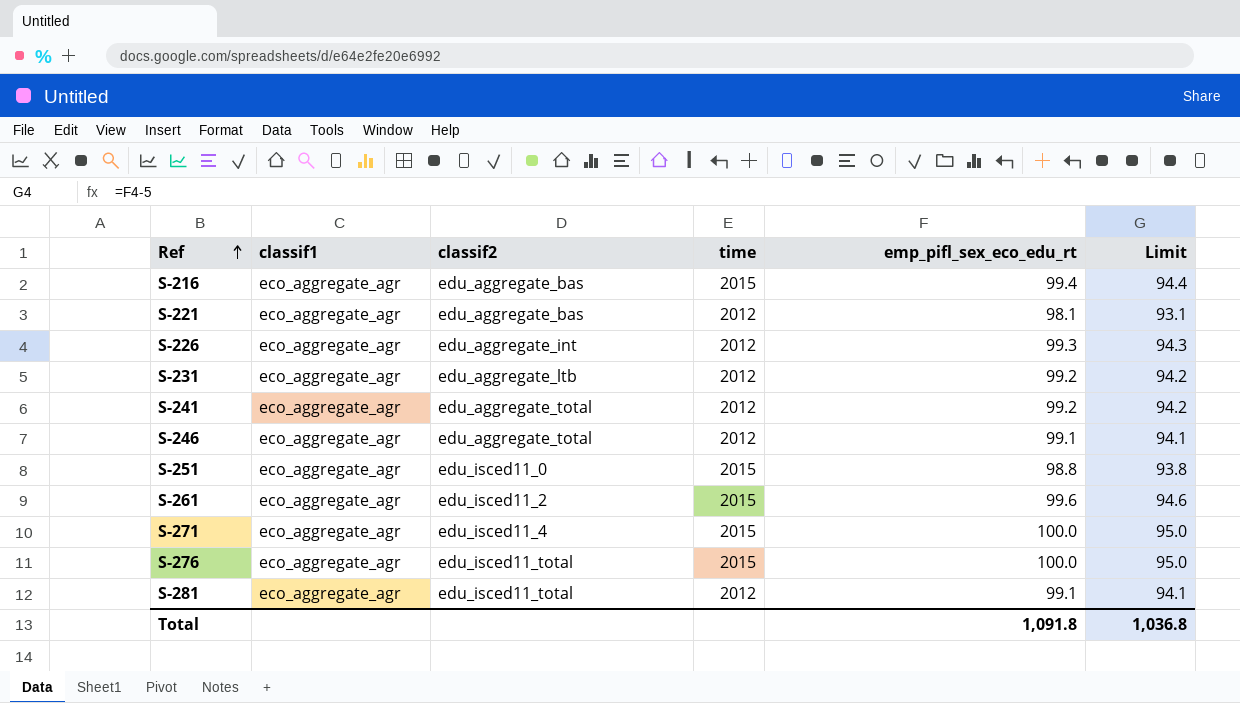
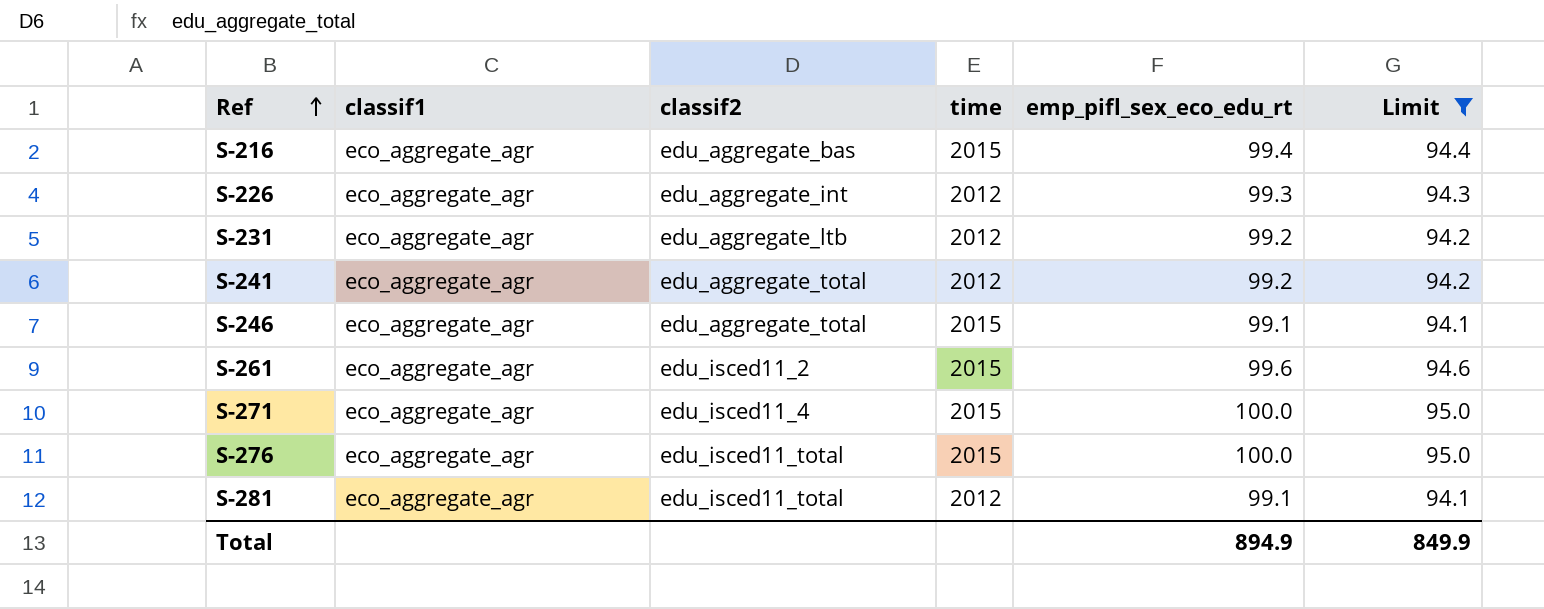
filter: none -> Limit >= 94.1
S-246 | time: 2012 -> 2015
Total | emp_pifl_sex_eco_edu_rt: 1,091.8 -> 894.9
Total | Limit: 1,036.8 -> 849.9

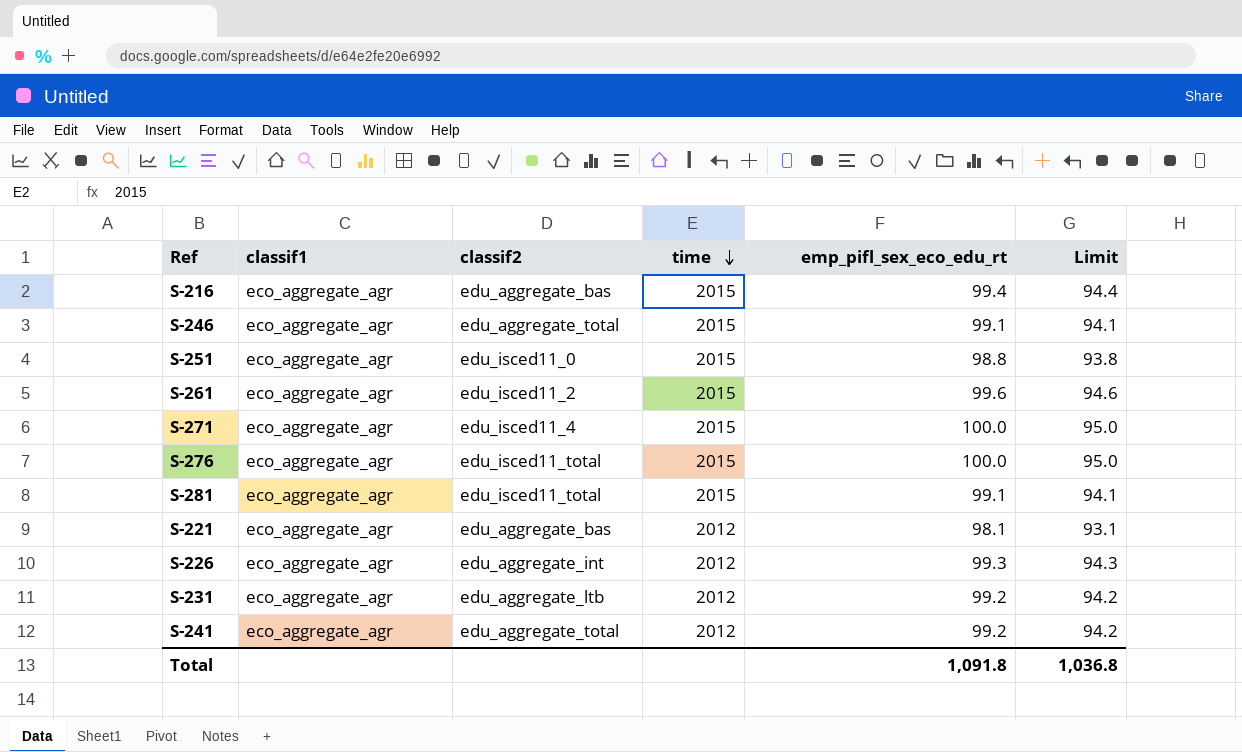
filter: Limit >= 94.1 -> none
row order: Ref ascending -> time descending
S-281 | time: 2012 -> 2015
Total | emp_pifl_sex_eco_edu_rt: 894.9 -> 1,091.8
Total | Limit: 849.9 -> 1,036.8

